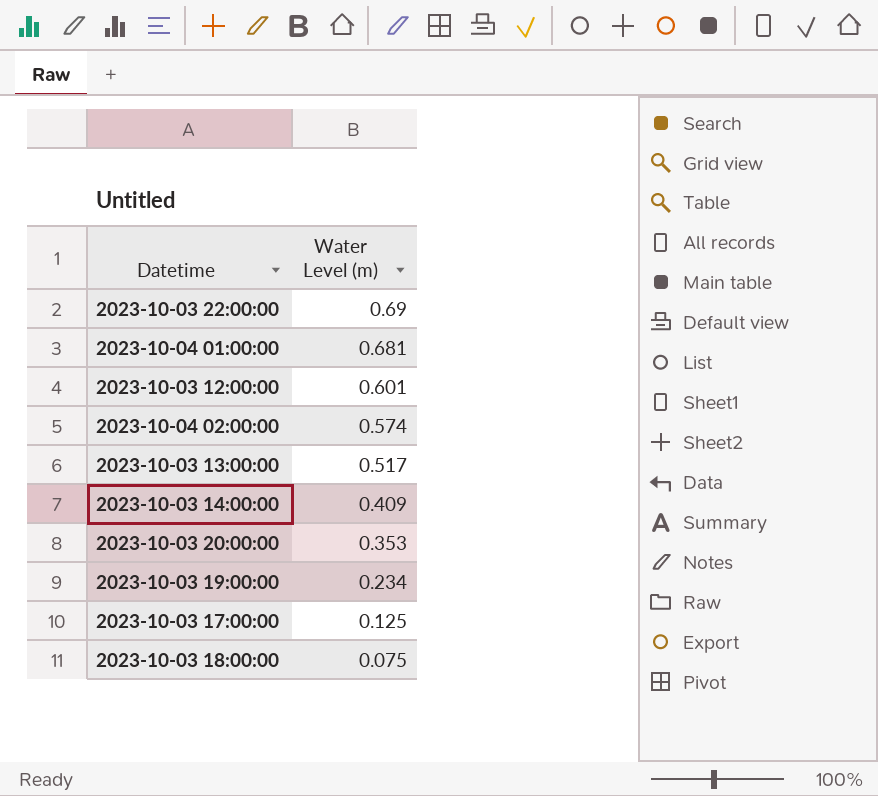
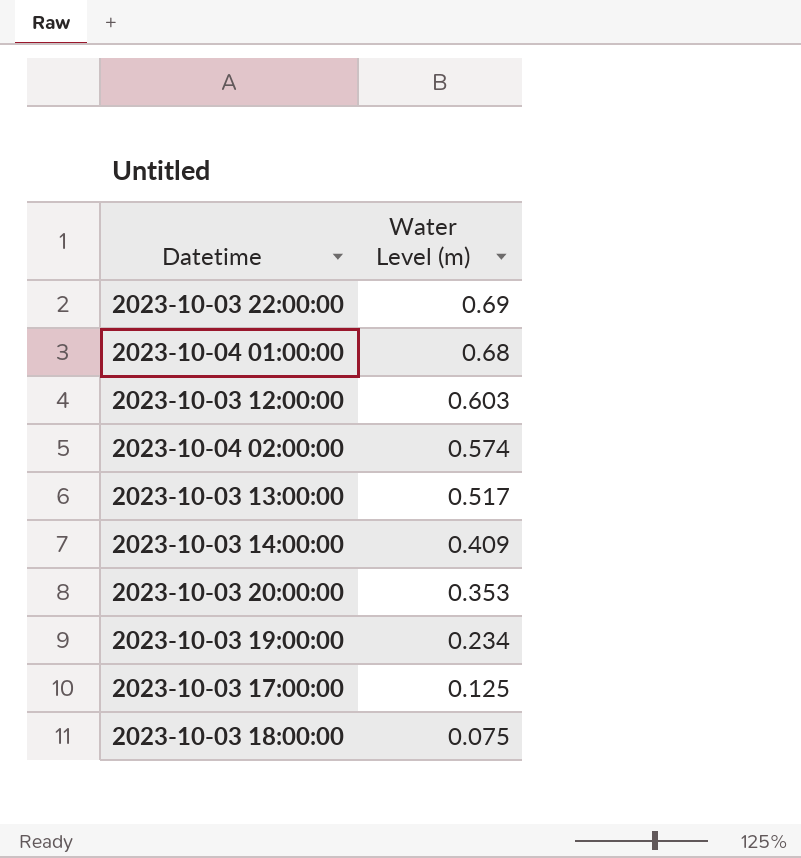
2023-10-04 01:00:00 | Water Level (m): 0.681 -> 0.68
2023-10-03 12:00:00 | Water Level (m): 0.601 -> 0.603

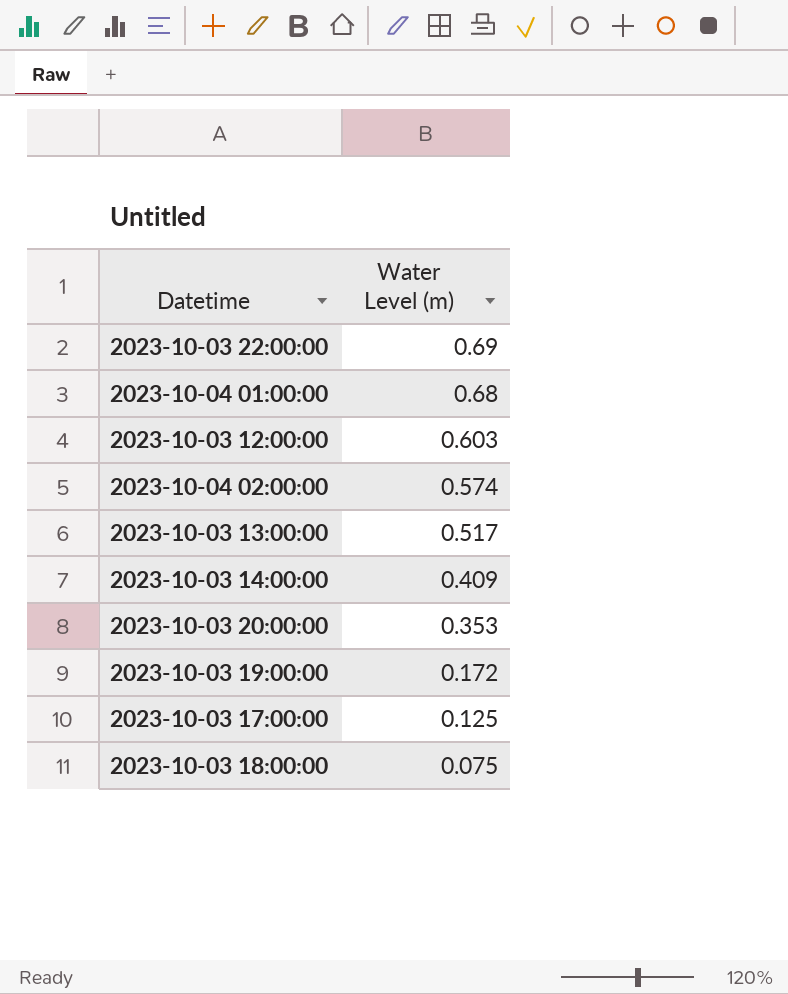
2023-10-03 19:00:00 | Water Level (m): 0.234 -> 0.172

